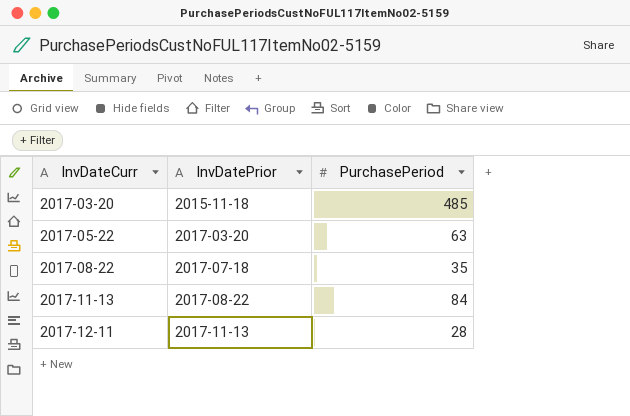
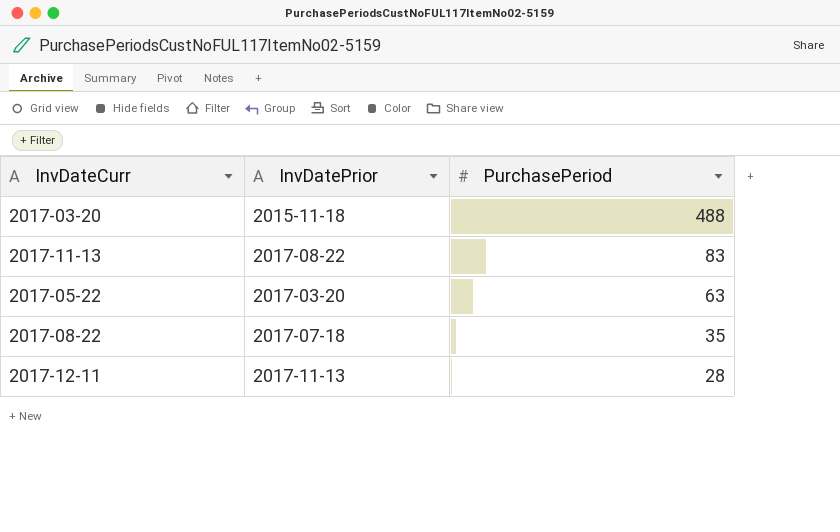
row order: InvDateCurr ascending -> PurchasePeriod descending
2017-03-20 | PurchasePeriod: 485 -> 488
2017-11-13 | PurchasePeriod: 84 -> 83

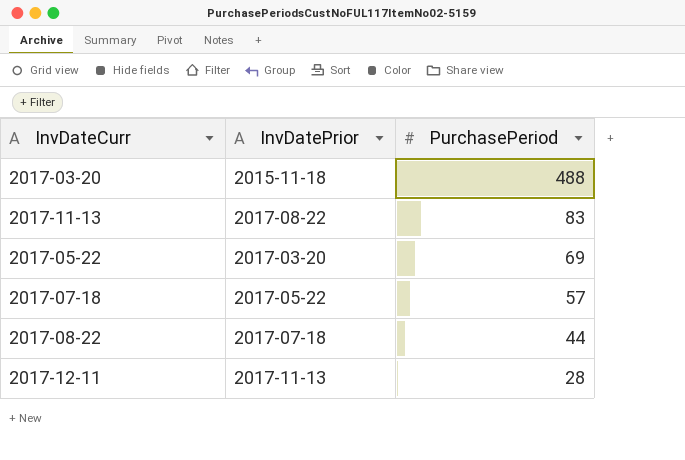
2017-05-22 | PurchasePeriod: 63 -> 69
row 2017-07-18: none -> 2017-05-22 | 57
2017-08-22 | PurchasePeriod: 35 -> 44

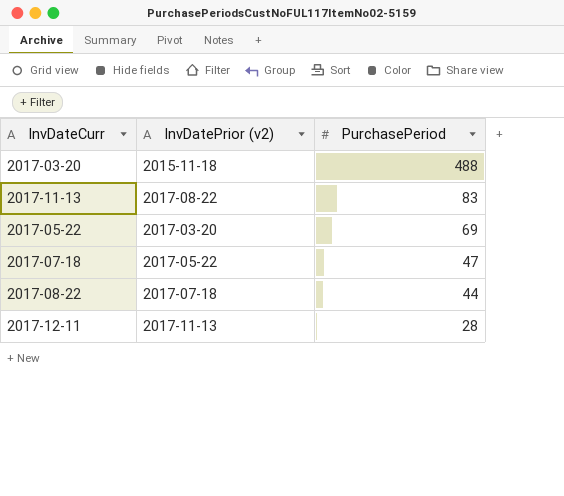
column name: InvDatePrior -> InvDatePrior (v2)
2017-07-18 | PurchasePeriod: 57 -> 47

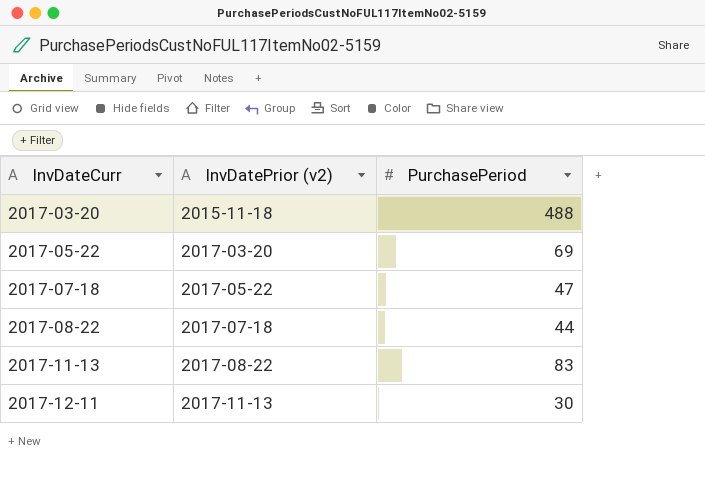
row order: PurchasePeriod descending -> InvDateCurr ascending
2017-12-11 | PurchasePeriod: 28 -> 30

